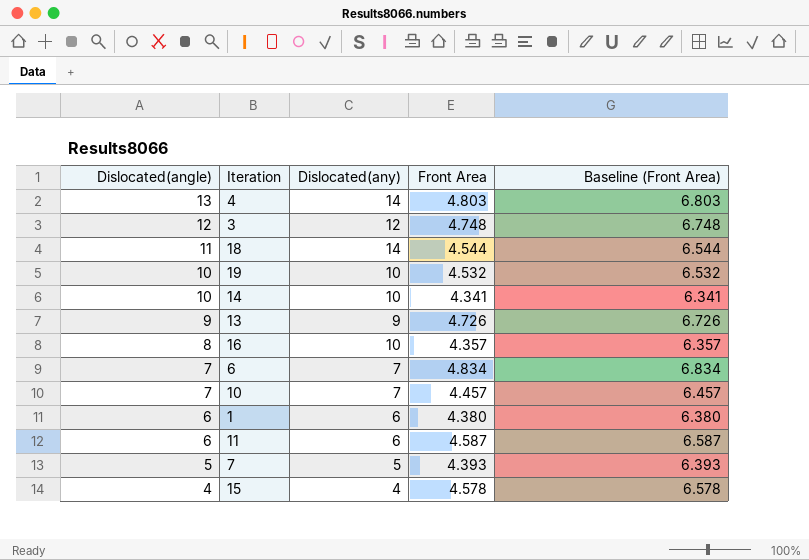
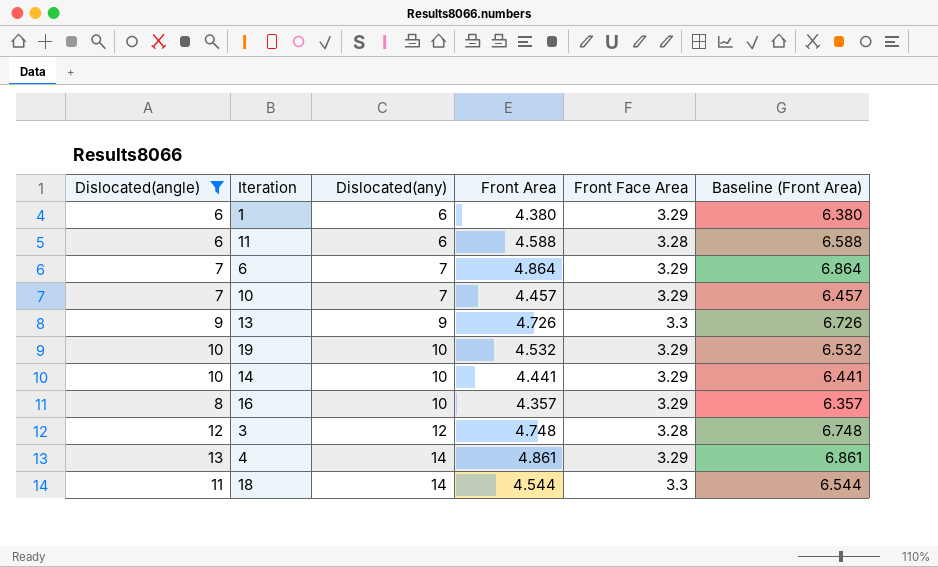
filter: none -> Dislocated(angle) >= 6
row order: Dislocated(angle) descending -> Dislocated(any) ascending
column Front Face Area | position: none -> 5
11 | Front Area: 4.587 -> 4.588
11 | Baseline (Front Area): 6.587 -> 6.588
6 | Front Area: 4.834 -> 4.864
6 | Baseline (Front Area): 6.834 -> 6.864
14 | Front Area: 4.341 -> 4.441
14 | Baseline (Front Area): 6.341 -> 6.441
4 | Front Area: 4.803 -> 4.861
4 | Baseline (Front Area): 6.803 -> 6.861

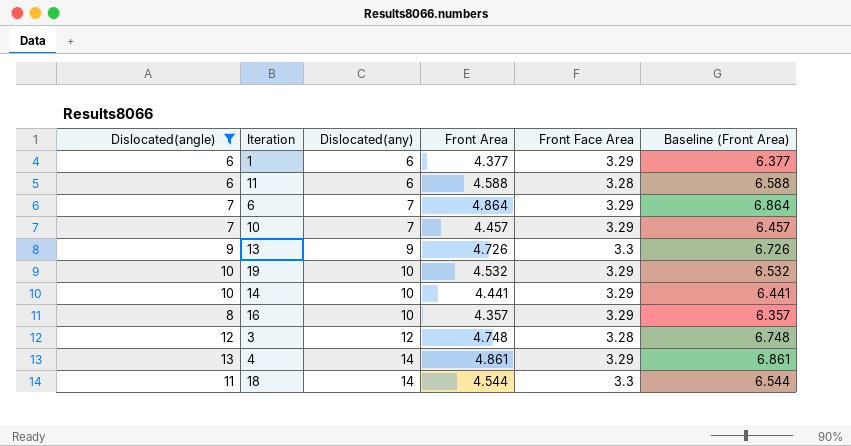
1 | Front Area: 4.380 -> 4.377
1 | Baseline (Front Area): 6.380 -> 6.377

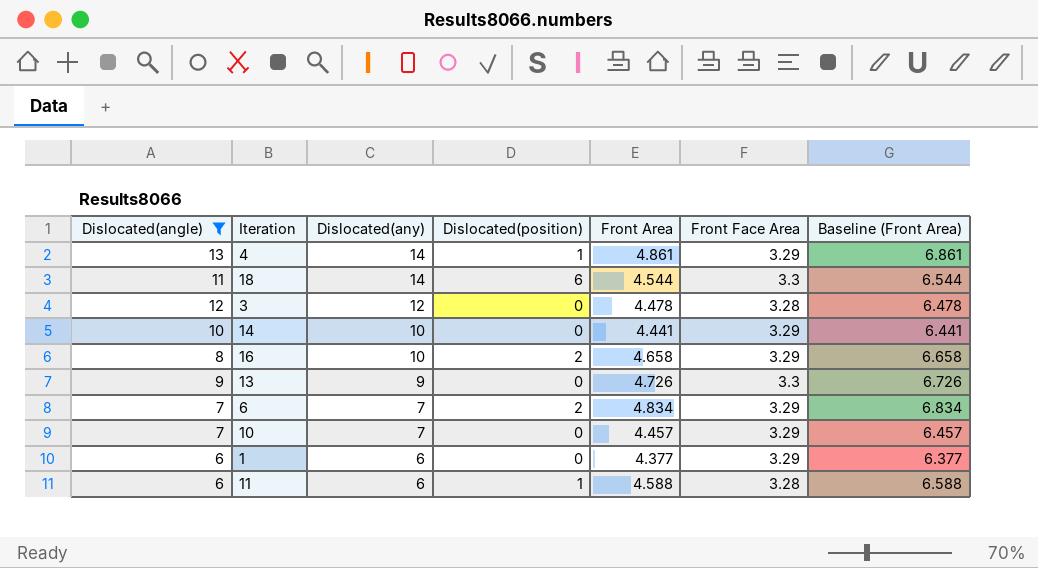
row order: Dislocated(any) ascending -> Dislocated(any) descending
column Dislocated(position) | position: none -> 4
row 19: 10 | 10 | 4.532 | 3.29 | 6.532 -> none
3 | Front Area: 4.748 -> 4.478
3 | Baseline (Front Area): 6.748 -> 6.478
16 | Front Area: 4.357 -> 4.658
16 | Baseline (Front Area): 6.357 -> 6.658
6 | Front Area: 4.864 -> 4.834
6 | Baseline (Front Area): 6.864 -> 6.834

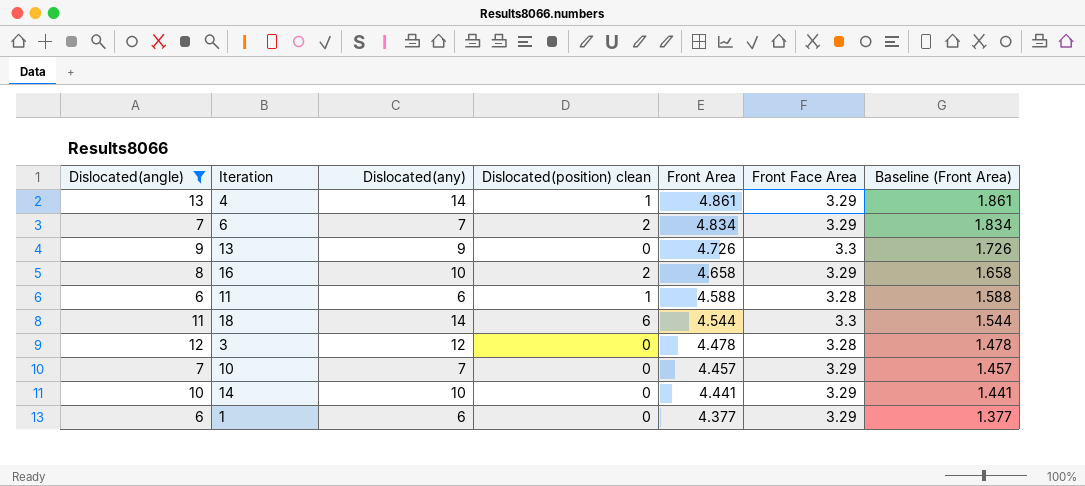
row order: Dislocated(any) descending -> Front Area descending
column name: Dislocated(position) -> Dislocated(position) clean
column Baseline (Front Area) | formula: [Front Area] + 2 -> [Front Area] - 3

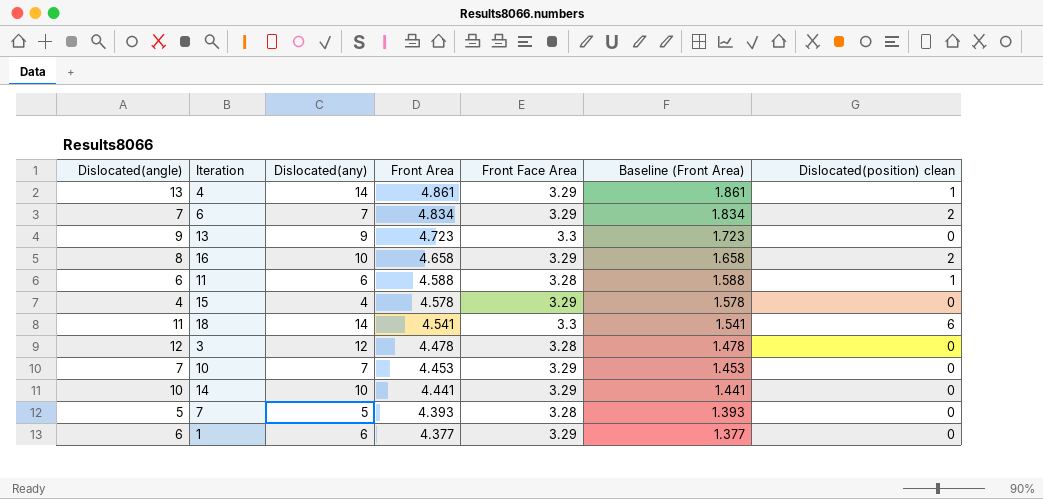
filter: Dislocated(angle) >= 6 -> none
column Dislocated(position) clean | position: 4 -> 7
13 | Front Area: 4.726 -> 4.723
13 | Baseline (Front Area): 1.726 -> 1.723
18 | Front Area: 4.544 -> 4.541
18 | Baseline (Front Area): 1.544 -> 1.541
10 | Front Area: 4.457 -> 4.453
10 | Baseline (Front Area): 1.457 -> 1.453

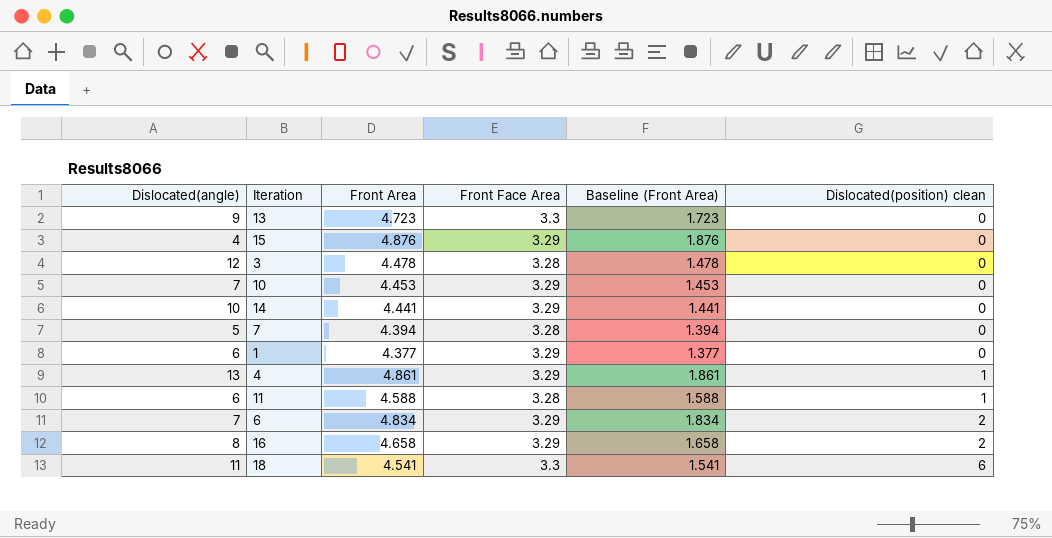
row order: Front Area descending -> Dislocated(position) clean ascending
column Dislocated(any) | position: 3 -> none
15 | Front Area: 4.578 -> 4.876
15 | Baseline (Front Area): 1.578 -> 1.876
7 | Front Area: 4.393 -> 4.394
7 | Baseline (Front Area): 1.393 -> 1.394

